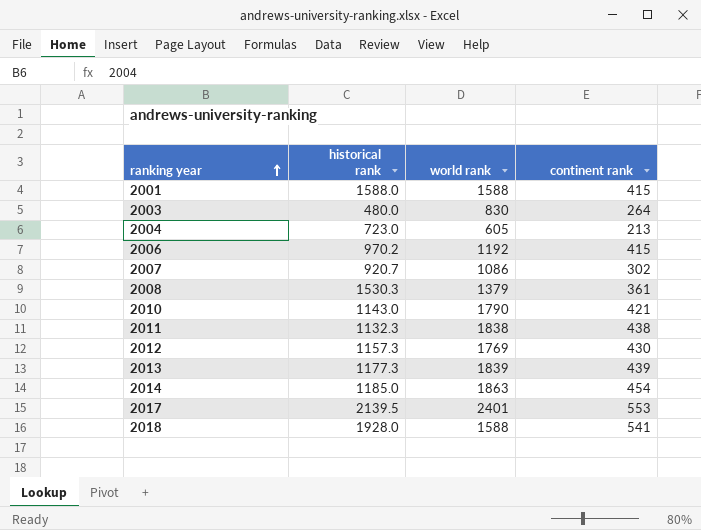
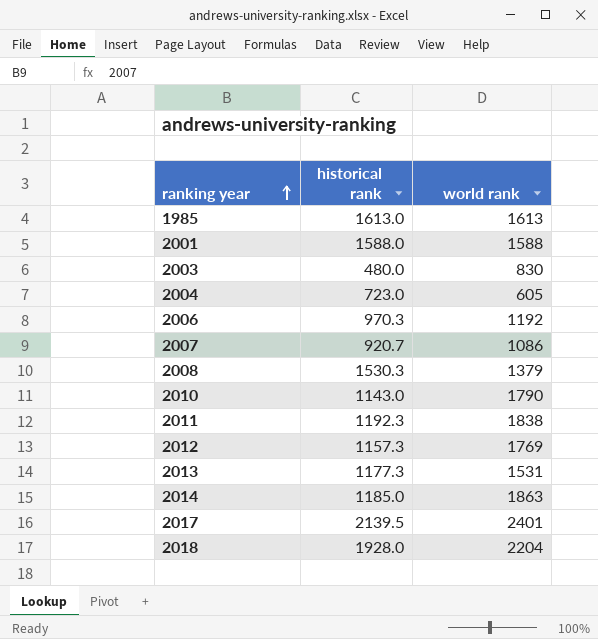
column continent rank | position: 4 -> none
row 1985: none -> 1613.0 | 1613
2006 | historical rank: 970.2 -> 970.3
2011 | historical rank: 1132.3 -> 1192.3
2013 | world rank: 1839 -> 1531
2018 | world rank: 1588 -> 2204

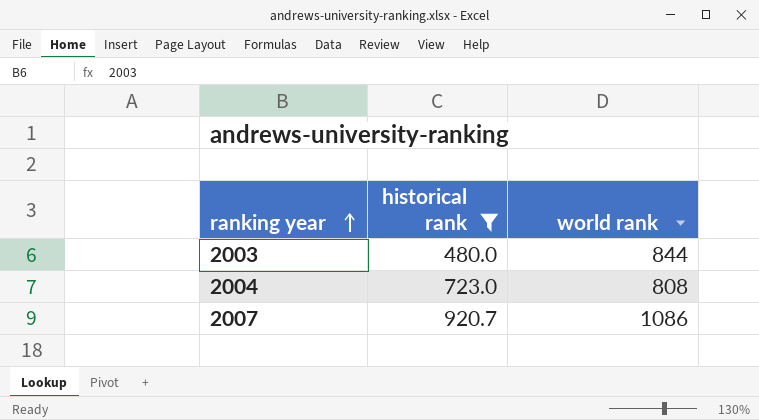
filter: none -> historical rank <= 920.7
2003 | world rank: 830 -> 844
2004 | world rank: 605 -> 808

